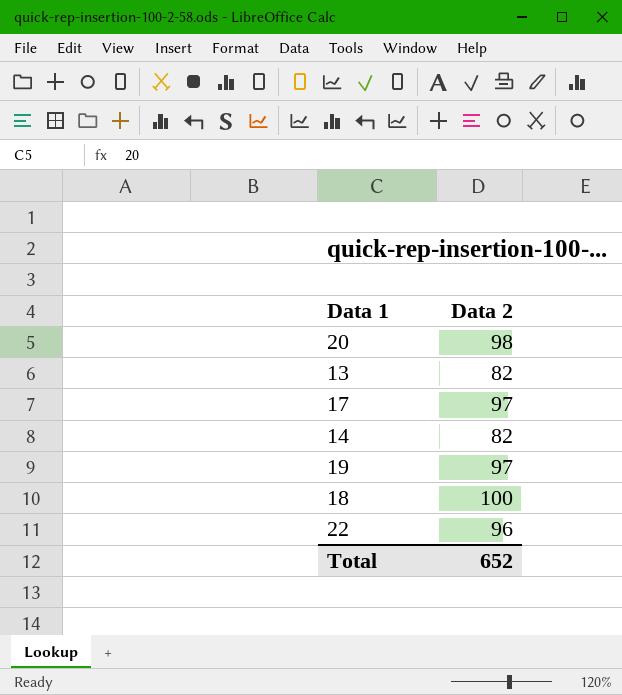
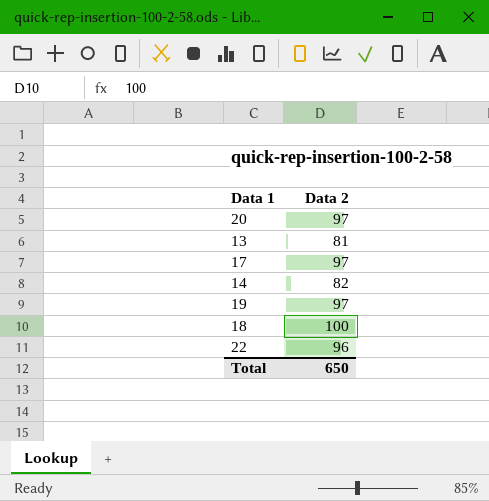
20 | Data 2: 98 -> 97
13 | Data 2: 82 -> 81
Total | Data 2: 652 -> 650

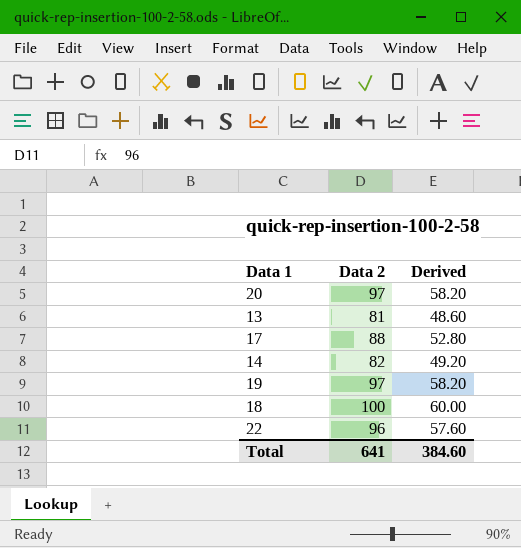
column Derived | formula: none -> [Data 2] * 0.6
17 | Data 2: 97 -> 88
Total | Data 2: 650 -> 641

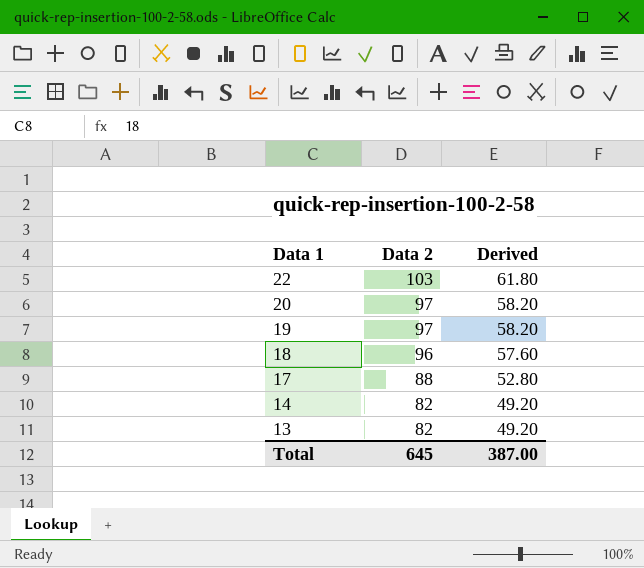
row order: none -> Data 1 descending
22 | Data 2: 96 -> 103
22 | Derived: 57.60 -> 61.80
18 | Data 2: 100 -> 96
18 | Derived: 60.00 -> 57.60
13 | Data 2: 81 -> 82
13 | Derived: 48.60 -> 49.20
Total | Data 2: 641 -> 645
Total | Derived: 384.60 -> 387.00

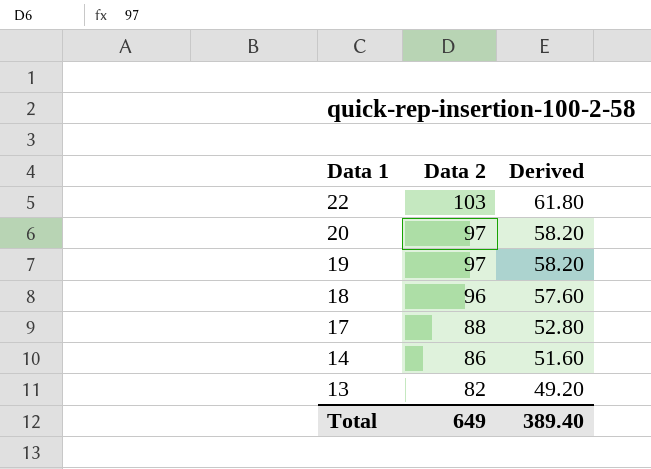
14 | Data 2: 82 -> 86
14 | Derived: 49.20 -> 51.60
Total | Data 2: 645 -> 649
Total | Derived: 387.00 -> 389.40

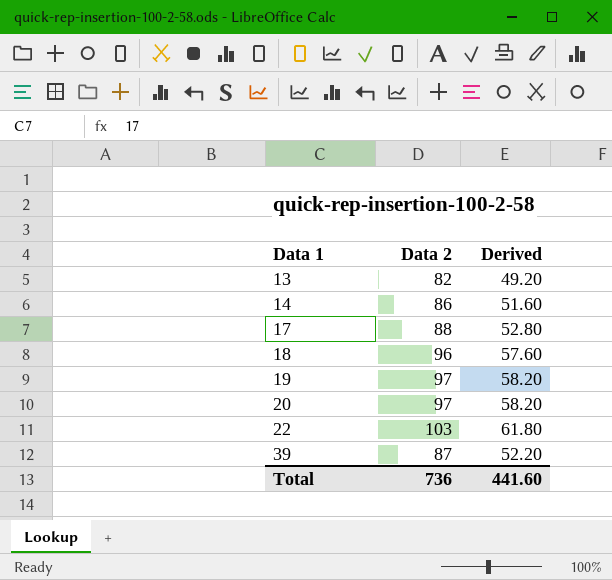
row order: Data 1 descending -> Data 1 ascending
row 39: none -> 87 | 52.20
Total | Data 2: 649 -> 736
Total | Derived: 389.40 -> 441.60

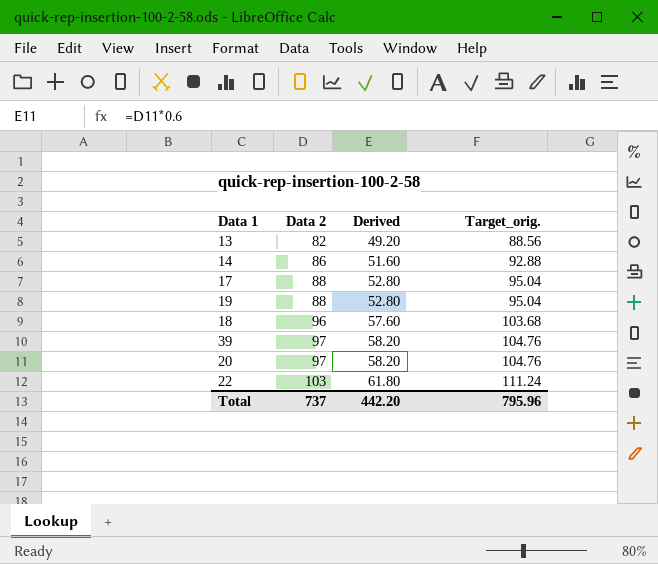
row order: Data 1 ascending -> Data 2 ascending
column Target_orig. | formula: none -> [Data 2] * 1.08
19 | Data 2: 97 -> 88
19 | Derived: 58.20 -> 52.80
39 | Data 2: 87 -> 97
39 | Derived: 52.20 -> 58.20
Total | Data 2: 736 -> 737
Total | Derived: 441.60 -> 442.20

